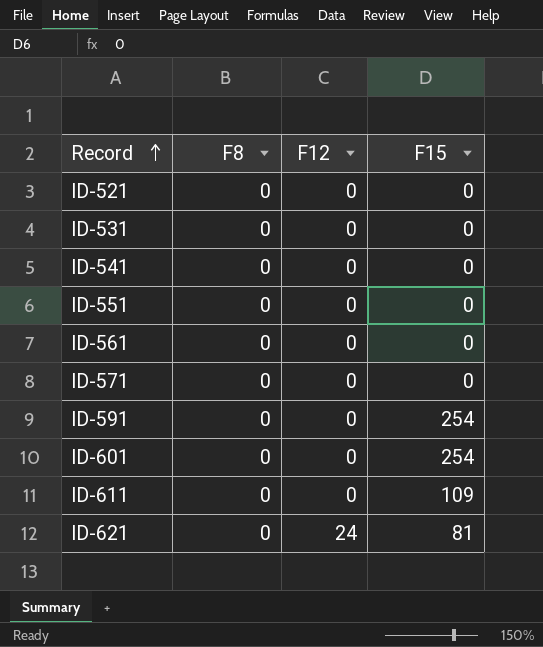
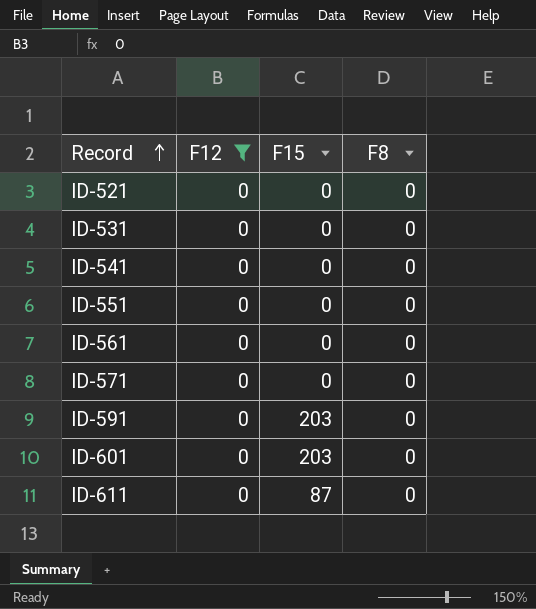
filter: none -> F12 = 0
column F8 | position: 2 -> 4
ID-591 | F15: 254 -> 203
ID-601 | F15: 254 -> 203
ID-611 | F15: 109 -> 87

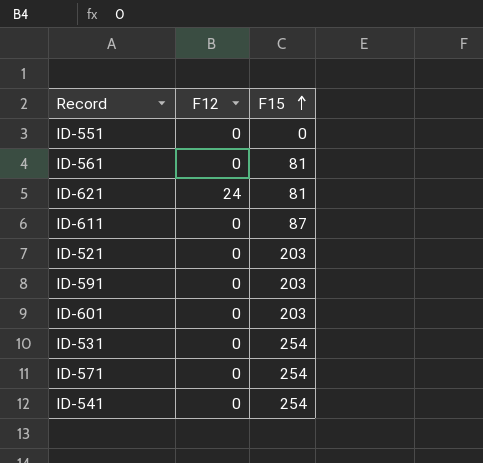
filter: F12 = 0 -> none
row order: Record ascending -> F15 ascending
column F8 | position: 4 -> none
ID-561 | F15: 0 -> 81
ID-521 | F15: 0 -> 203
ID-531 | F15: 0 -> 254
ID-571 | F15: 0 -> 254
ID-541 | F15: 0 -> 254

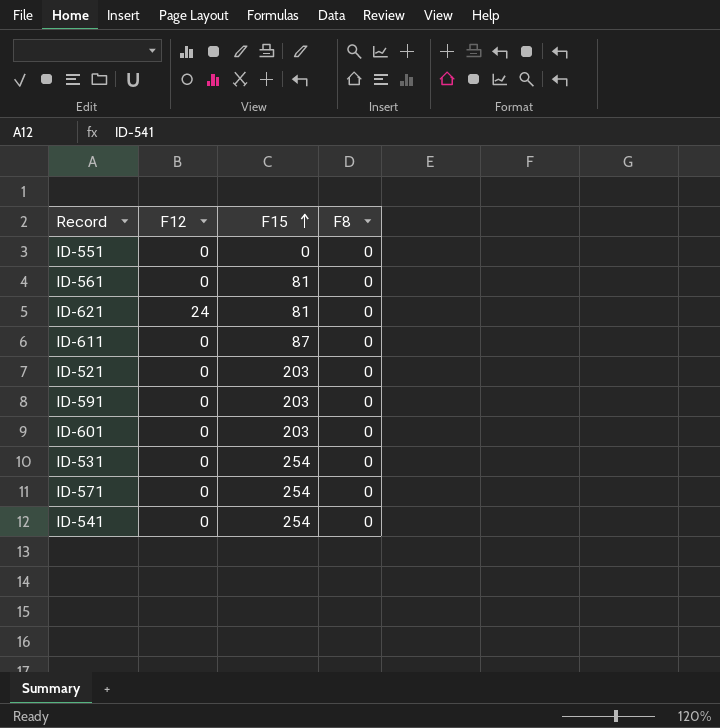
column F8 | position: none -> 4

